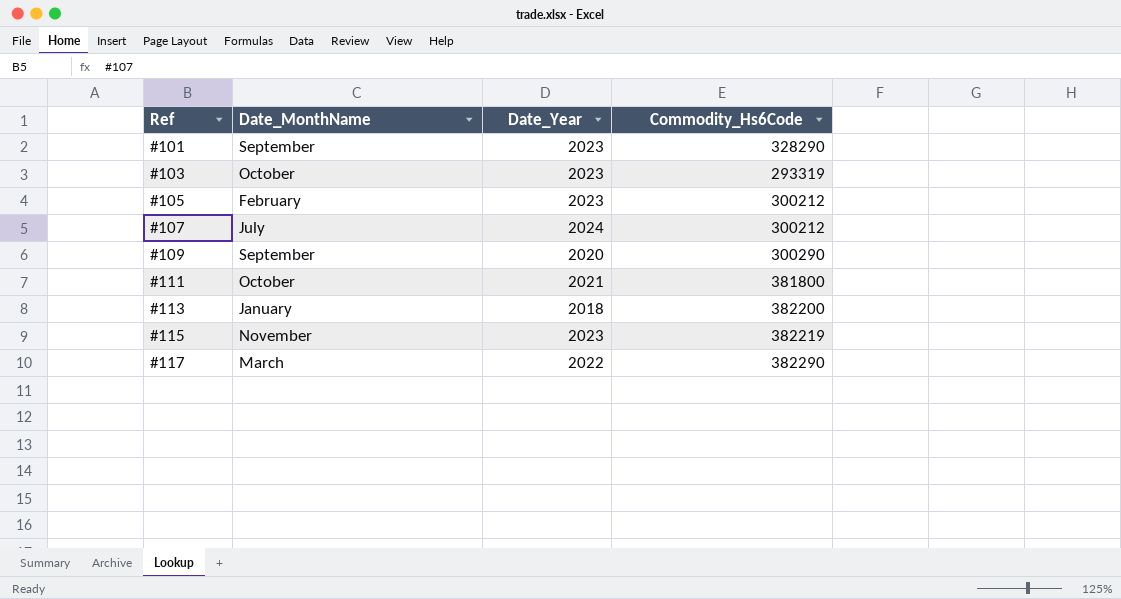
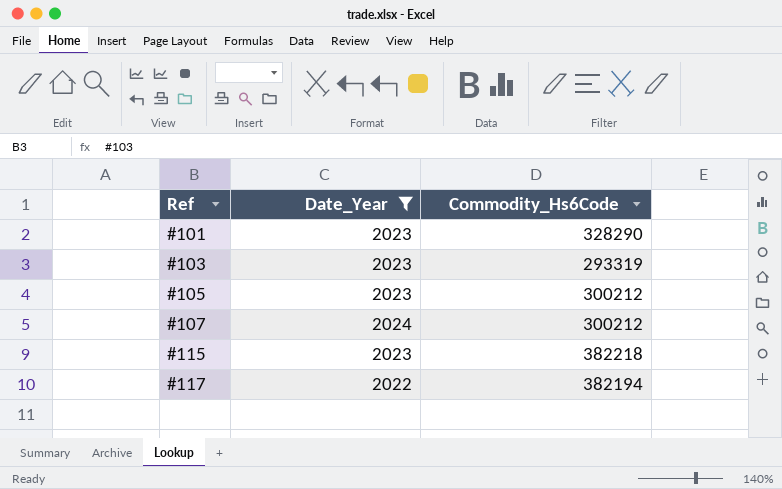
filter: none -> Date_Year >= 2022
column Date_MonthName | position: 2 -> none
#115 | Commodity_Hs6Code: 382219 -> 382218
#117 | Commodity_Hs6Code: 382290 -> 382194

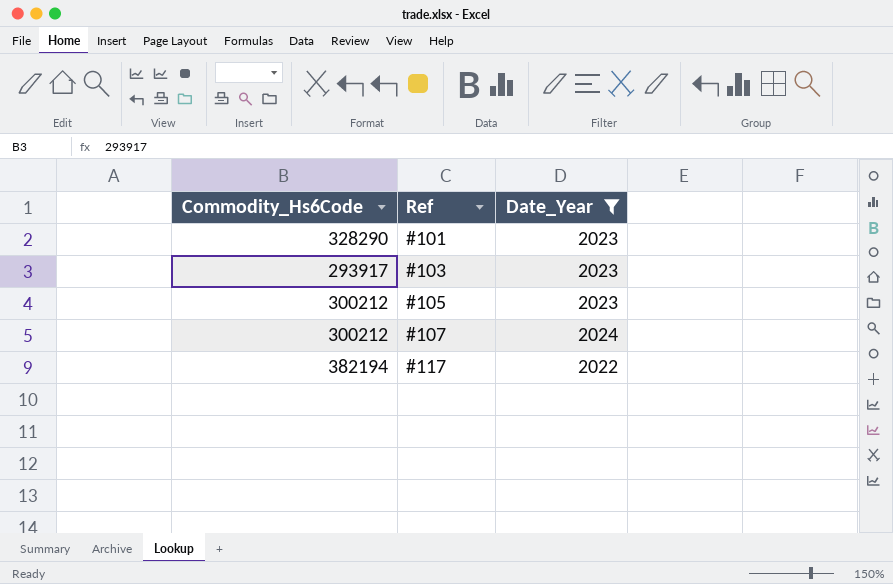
column Commodity_Hs6Code | position: 3 -> 1
row #115: 2023 | 382218 -> none
#103 | Commodity_Hs6Code: 293319 -> 293917

